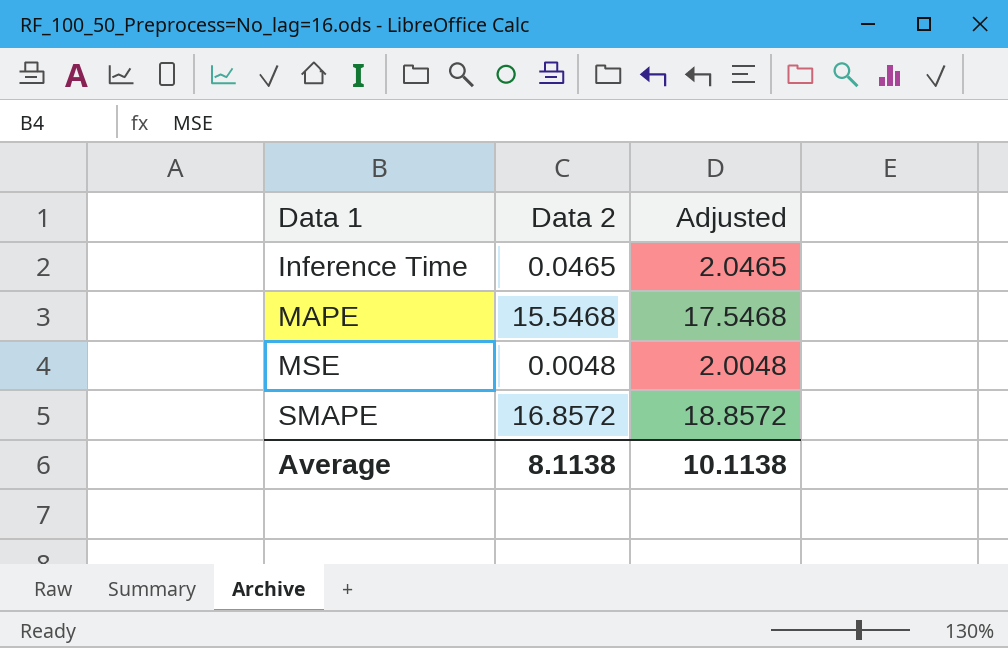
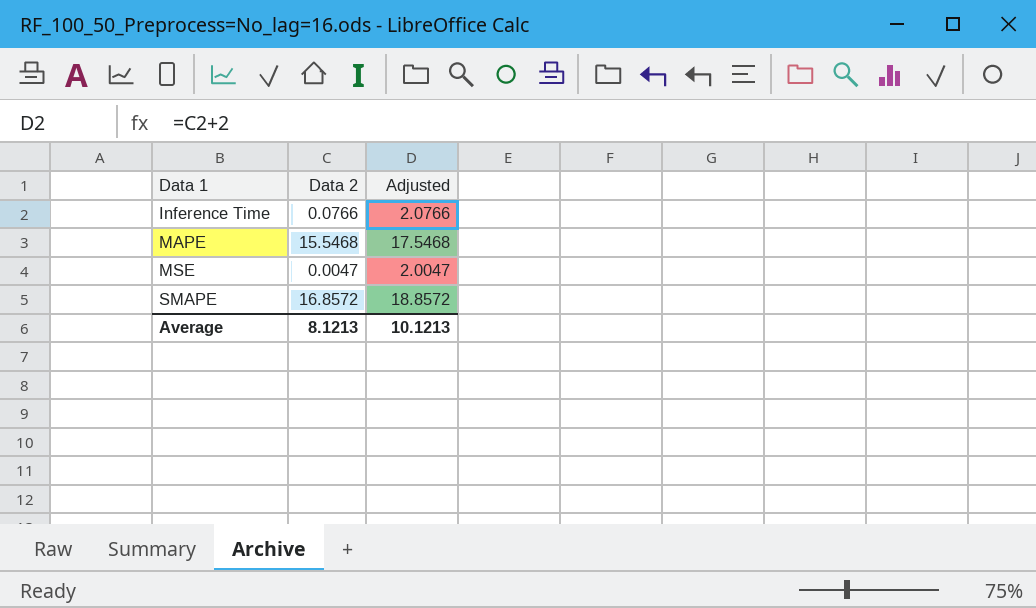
Inference Time | Data 2: 0.0465 -> 0.0766
Inference Time | Adjusted: 2.0465 -> 2.0766
MSE | Data 2: 0.0048 -> 0.0047
MSE | Adjusted: 2.0048 -> 2.0047
Average | Data 2: 8.1138 -> 8.1213
Average | Adjusted: 10.1138 -> 10.1213

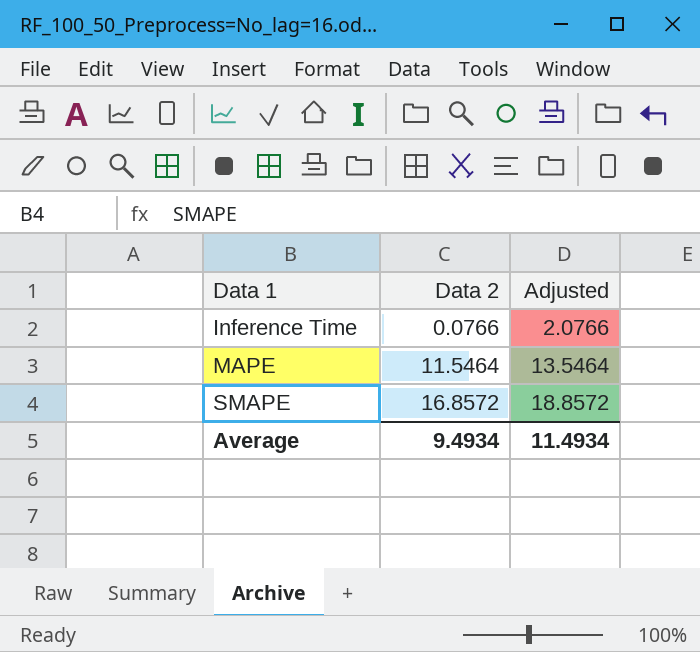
row MSE: 0.0047 | 2.0047 -> none
MAPE | Data 2: 15.5468 -> 11.5464
MAPE | Adjusted: 17.5468 -> 13.5464
Average | Data 2: 8.1213 -> 9.4934
Average | Adjusted: 10.1213 -> 11.4934

